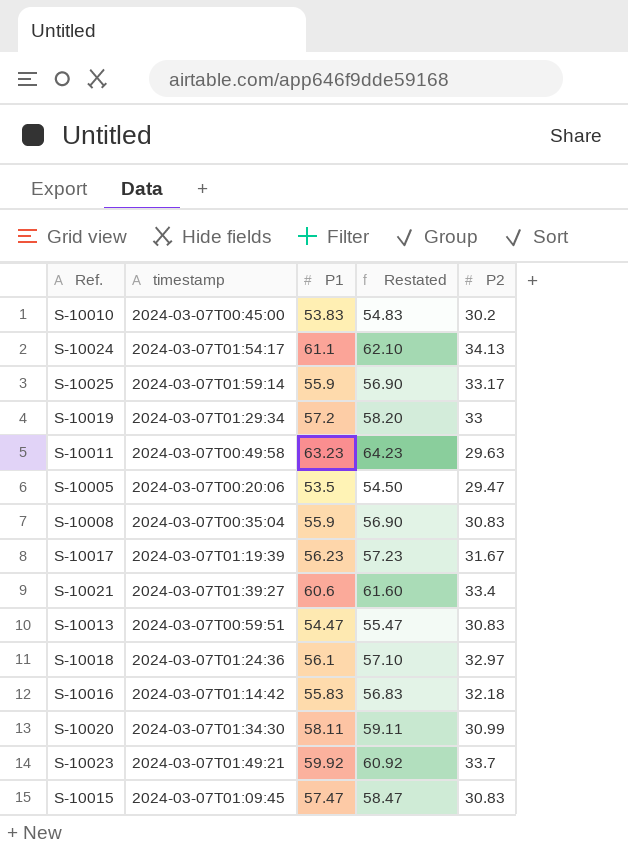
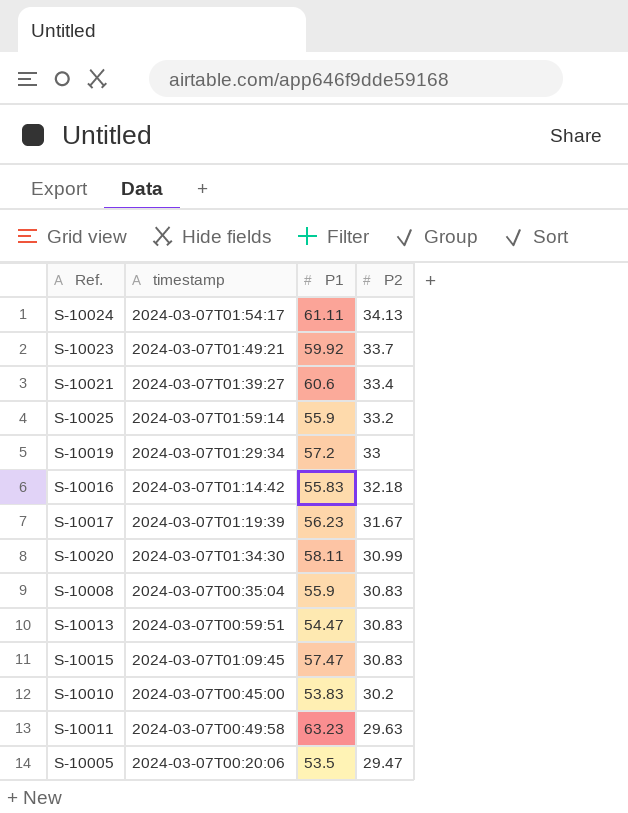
row order: none -> P2 descending
column Restated | formula: [P1] + 1 -> none
row S-10018: 2024-03-07T01:24:36 | 56.1 | 57.10 | 32.97 -> none
S-10024 | P1: 61.1 -> 61.11
S-10025 | P2: 33.17 -> 33.2

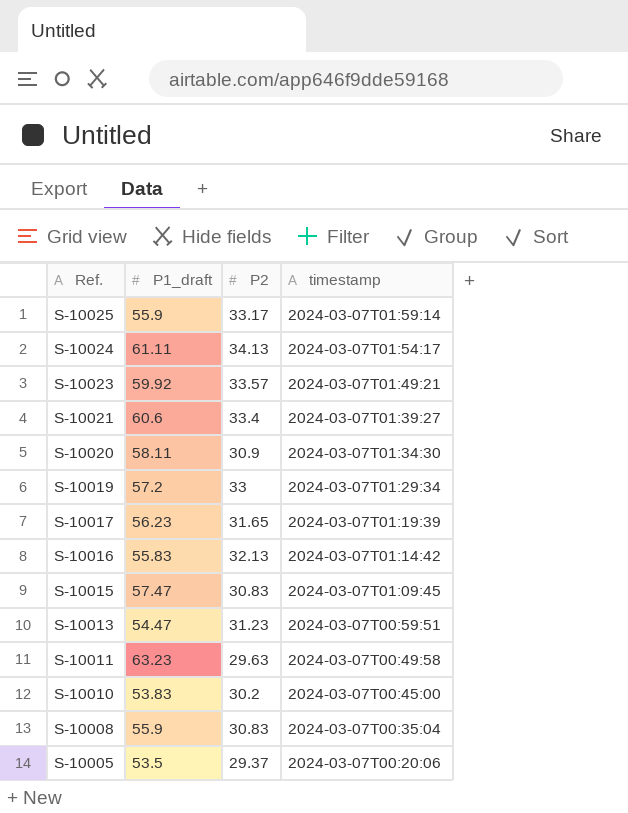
row order: P2 descending -> Ref. descending
column name: P1 -> P1_draft
column timestamp | position: 2 -> 4
S-10025 | P2: 33.2 -> 33.17
S-10023 | P2: 33.7 -> 33.57
S-10020 | P2: 30.99 -> 30.9
S-10017 | P2: 31.67 -> 31.65
S-10016 | P2: 32.18 -> 32.13
S-10013 | P2: 30.83 -> 31.23
S-10005 | P2: 29.47 -> 29.37

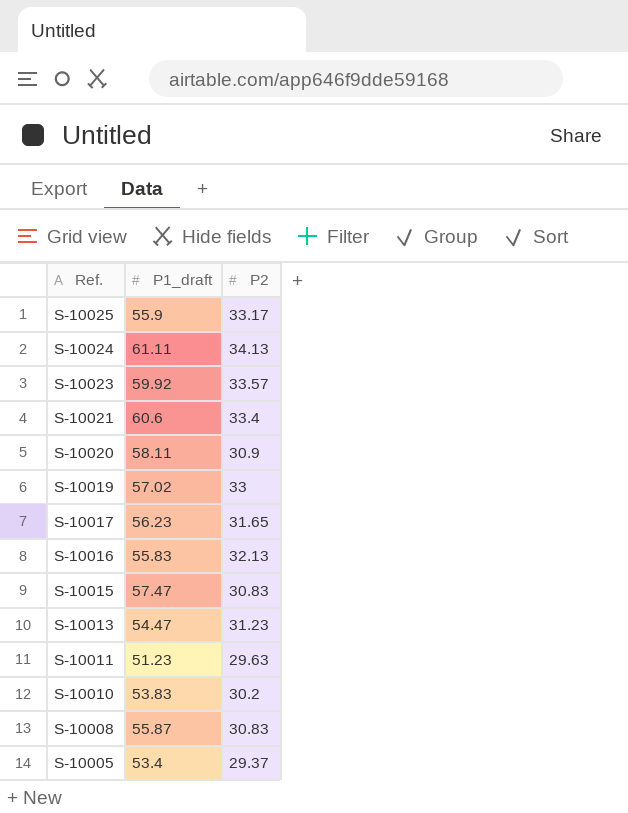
column timestamp | position: 4 -> none
S-10019 | P1_draft: 57.2 -> 57.02
S-10011 | P1_draft: 63.23 -> 51.23
S-10008 | P1_draft: 55.9 -> 55.87
S-10005 | P1_draft: 53.5 -> 53.4

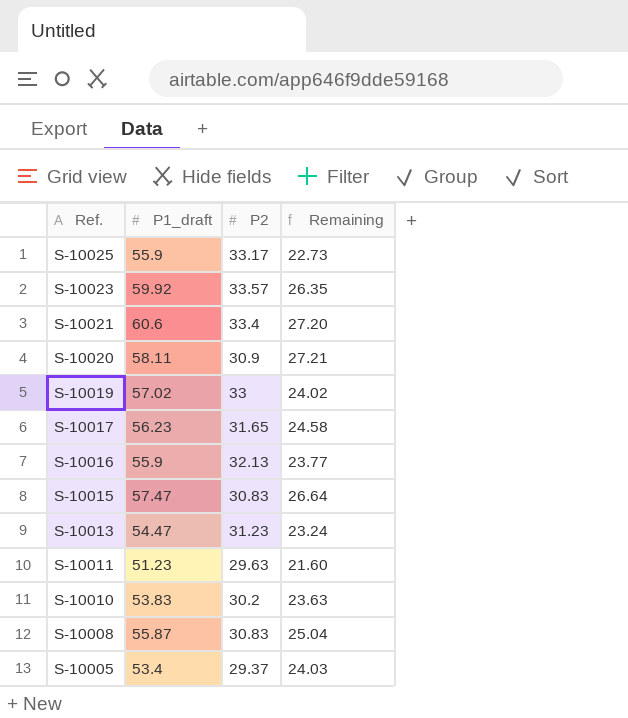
column Remaining | formula: none -> [P1_draft] - [P2]
row S-10024: 61.11 | 34.13 -> none
S-10016 | P1_draft: 55.83 -> 55.9

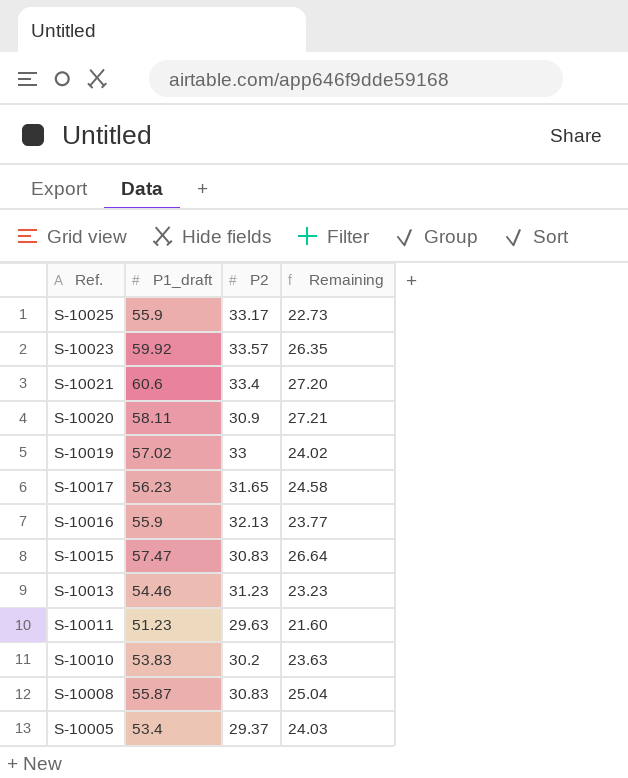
S-10013 | P1_draft: 54.47 -> 54.46
S-10013 | Remaining: 23.24 -> 23.23

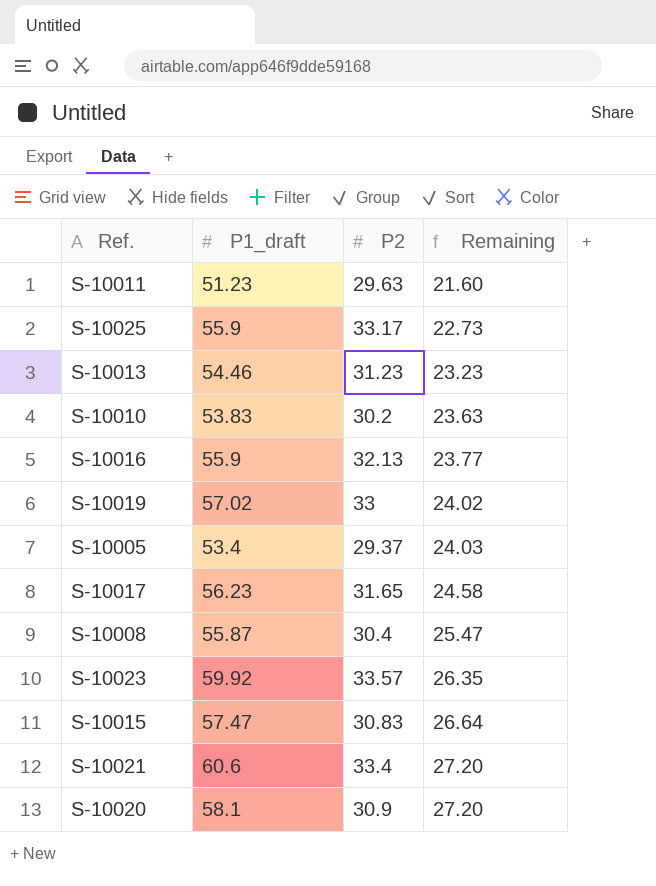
row order: Ref. descending -> Remaining ascending
S-10008 | P2: 30.83 -> 30.4
S-10008 | Remaining: 25.04 -> 25.47
S-10020 | P1_draft: 58.11 -> 58.1
S-10020 | Remaining: 27.21 -> 27.20

